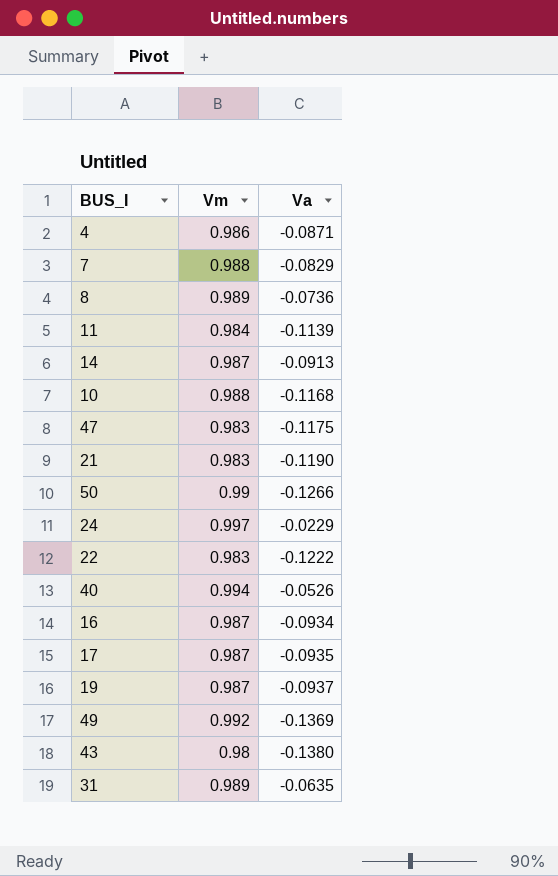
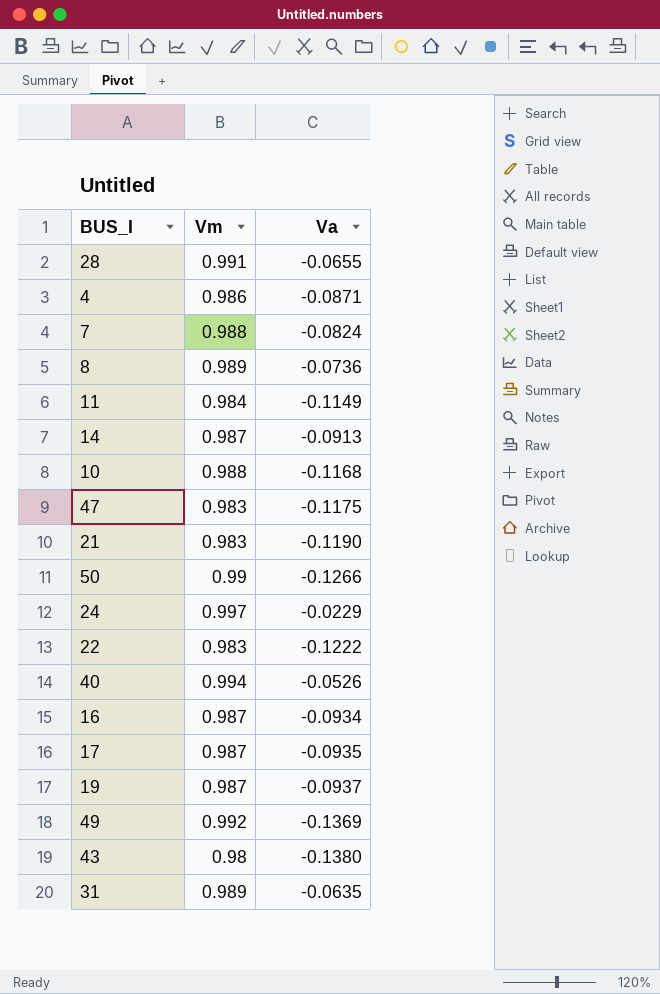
row 28: none -> 0.991 | -0.0655
7 | Va: -0.0829 -> -0.0824
11 | Va: -0.1139 -> -0.1149

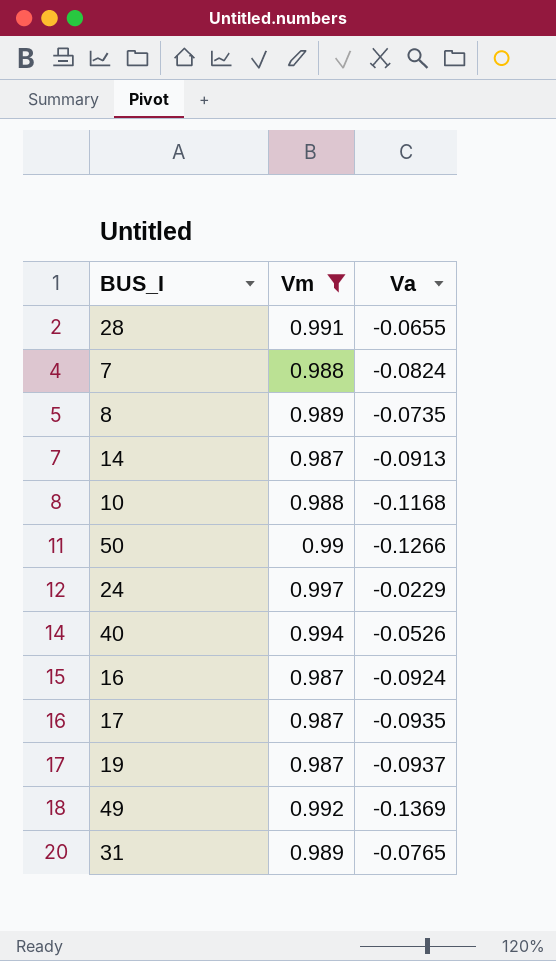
filter: none -> Vm >= 0.987
8 | Va: -0.0736 -> -0.0735
16 | Va: -0.0934 -> -0.0924
31 | Va: -0.0635 -> -0.0765

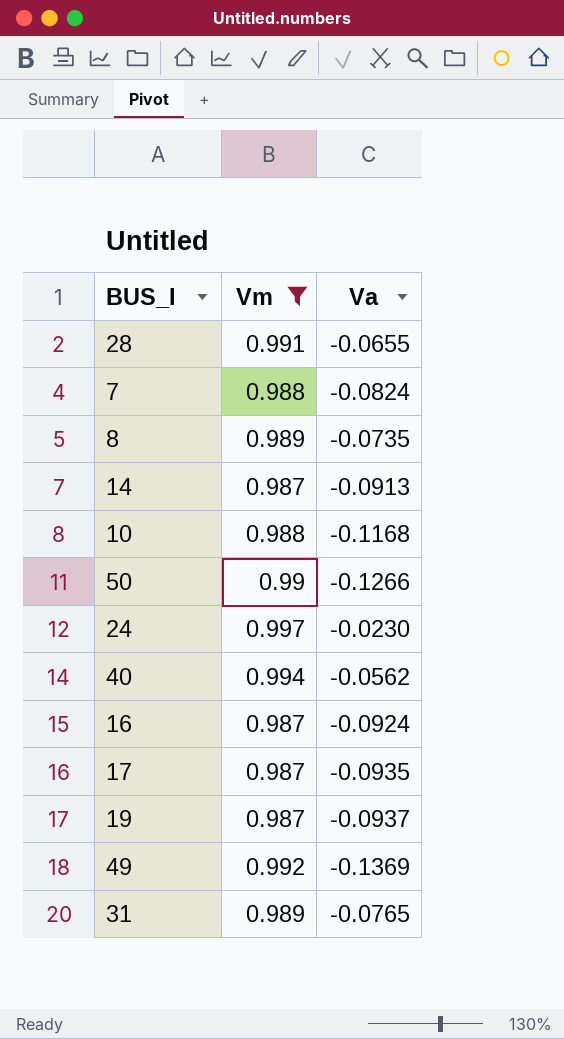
24 | Va: -0.0229 -> -0.0230
40 | Va: -0.0526 -> -0.0562

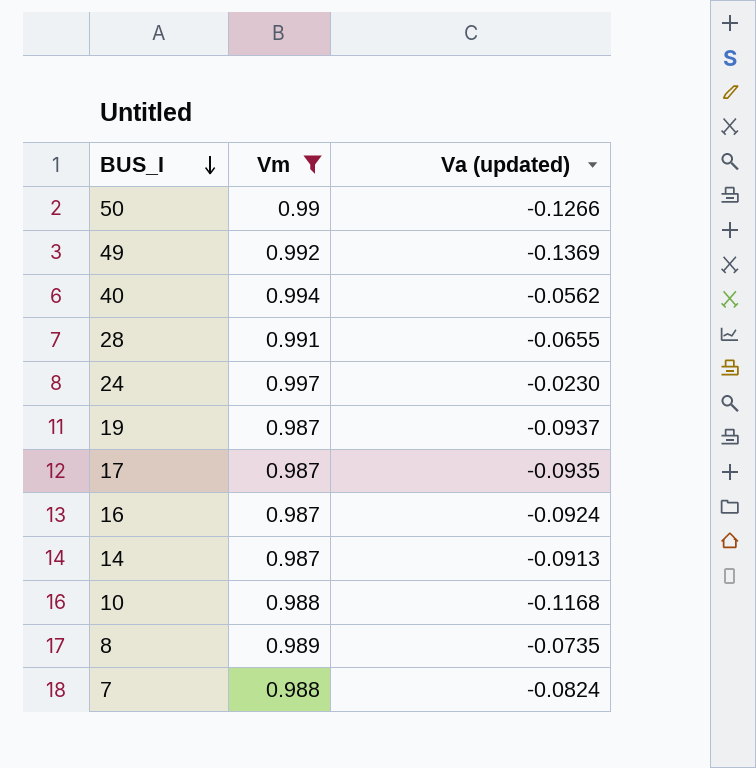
row order: none -> BUS_I descending
column name: Va -> Va (updated)
row 31: 0.989 | -0.0765 -> none

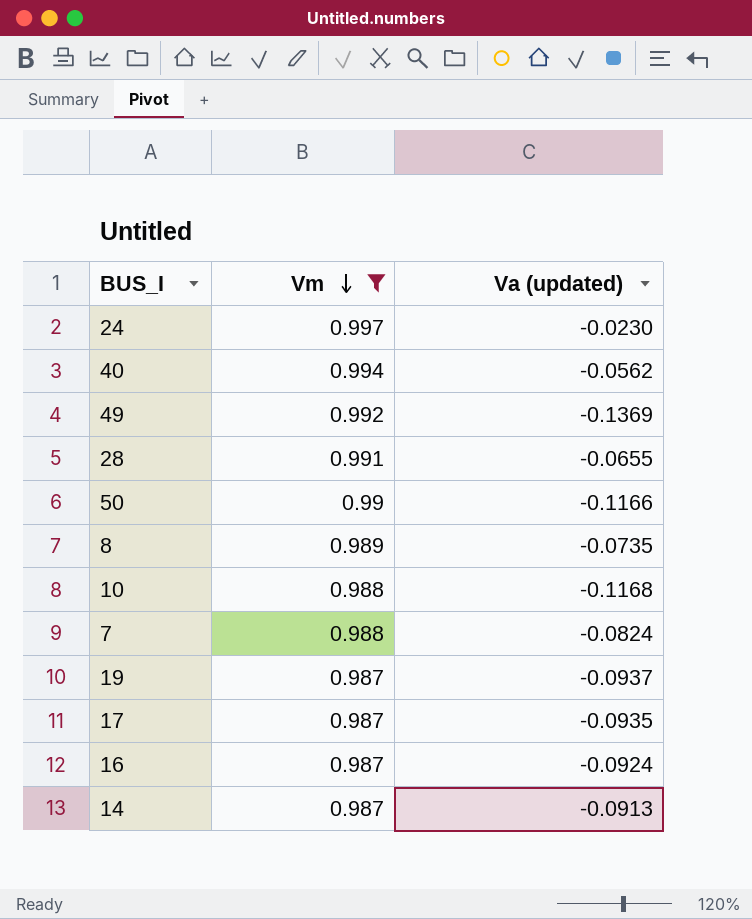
row order: BUS_I descending -> Vm descending
50 | Va (updated): -0.1266 -> -0.1166

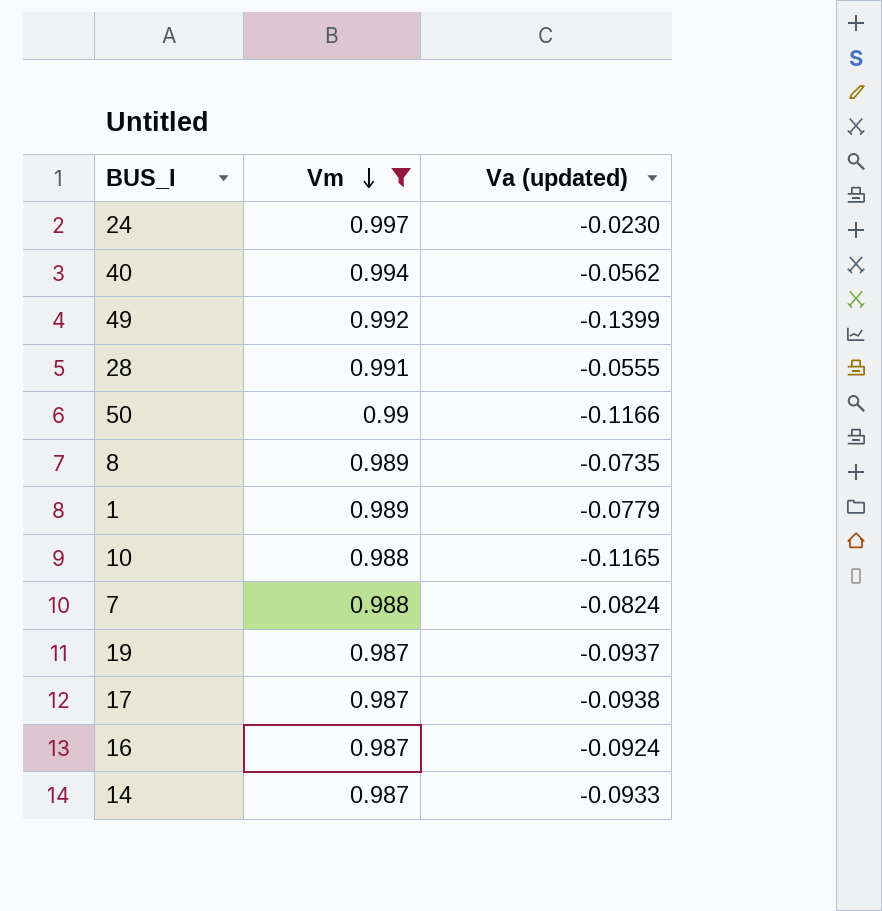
49 | Va (updated): -0.1369 -> -0.1399
28 | Va (updated): -0.0655 -> -0.0555
row 1: none -> 0.989 | -0.0779
10 | Va (updated): -0.1168 -> -0.1165
17 | Va (updated): -0.0935 -> -0.0938
14 | Va (updated): -0.0913 -> -0.0933

